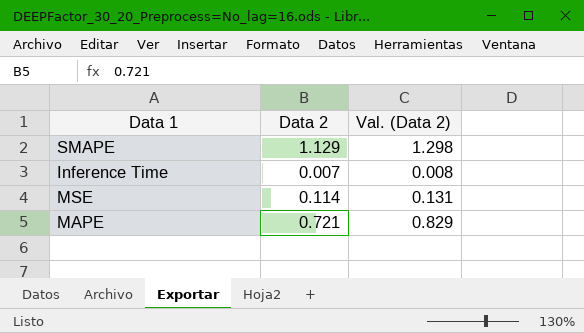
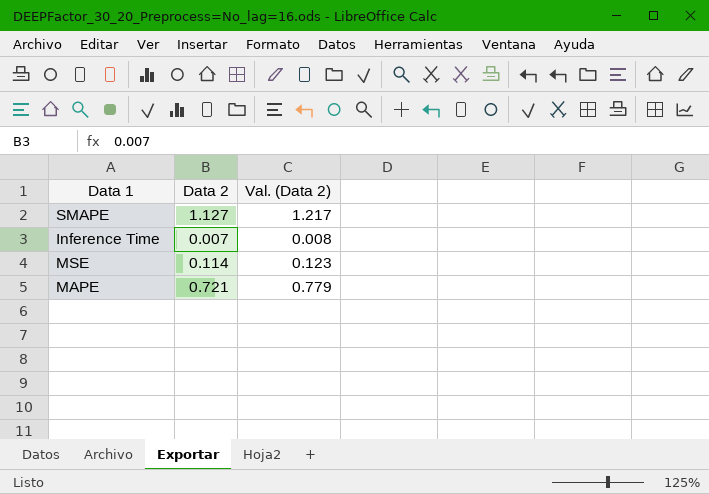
column Val. (Data 2) | formula: [Data 2] * 1.15 -> [Data 2] * 1.08
SMAPE | Data 2: 1.129 -> 1.127

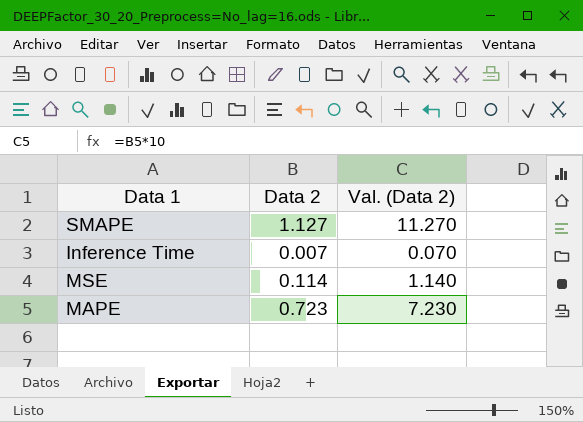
column Val. (Data 2) | formula: [Data 2] * 1.08 -> [Data 2] * 10
MAPE | Data 2: 0.721 -> 0.723

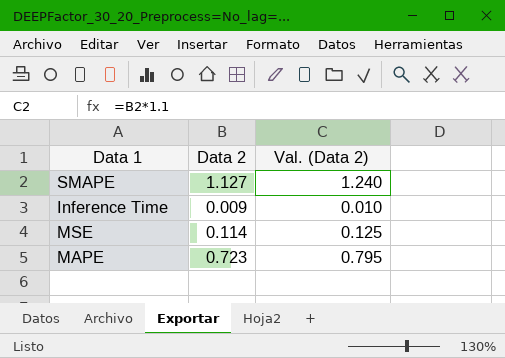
column Val. (Data 2) | formula: [Data 2] * 10 -> [Data 2] * 1.1
Inference Time | Data 2: 0.007 -> 0.009

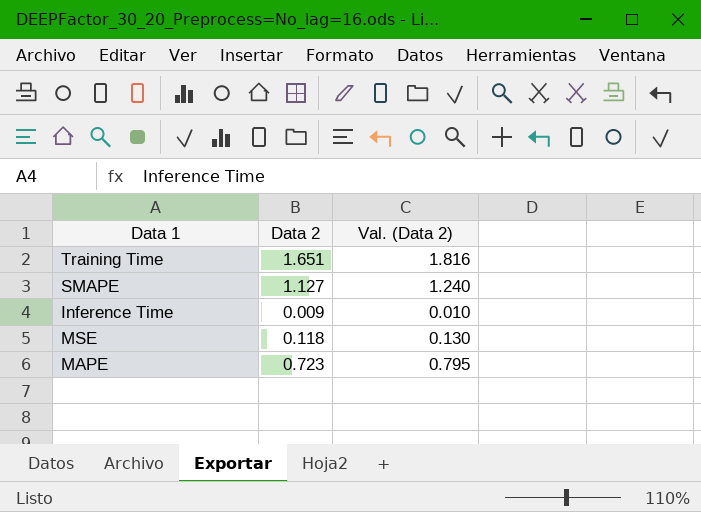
row Training Time: none -> 1.651 | 1.816
MSE | Data 2: 0.114 -> 0.118
MSE | Val. (Data 2): 0.125 -> 0.130

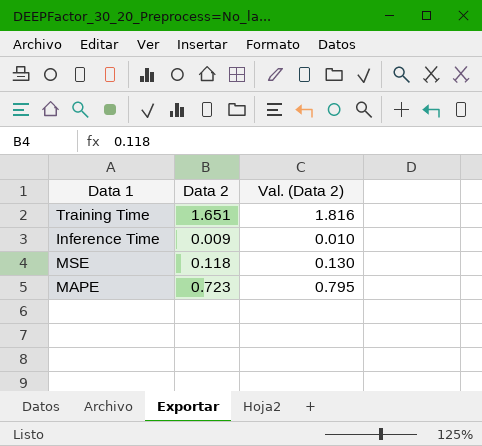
row SMAPE: 1.127 | 1.240 -> none

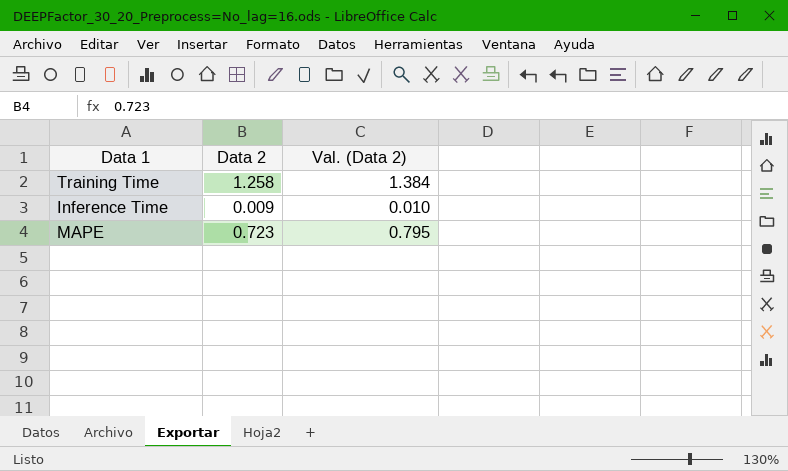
row MSE: 0.118 | 0.130 -> none
Training Time | Data 2: 1.651 -> 1.258
Training Time | Val. (Data 2): 1.816 -> 1.384

